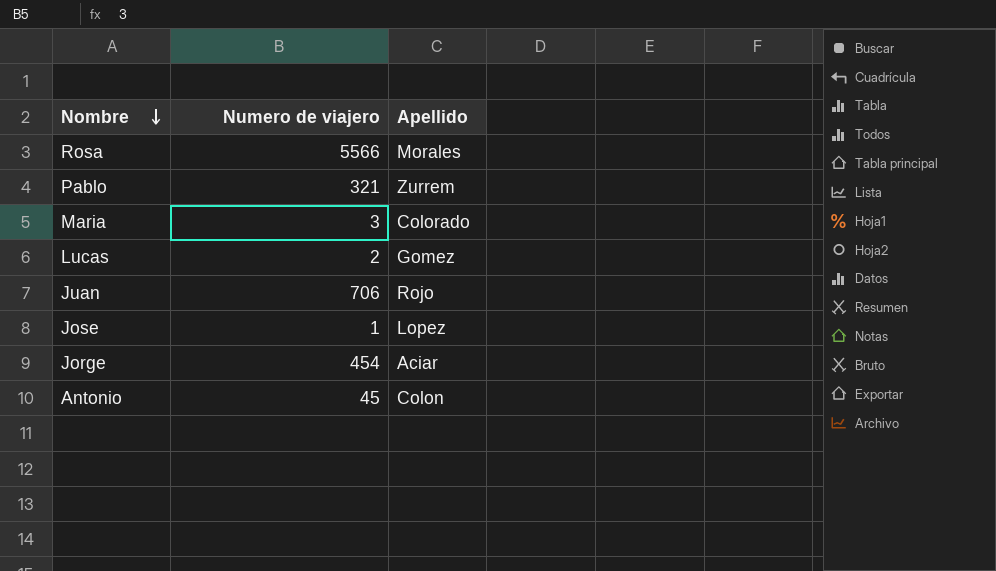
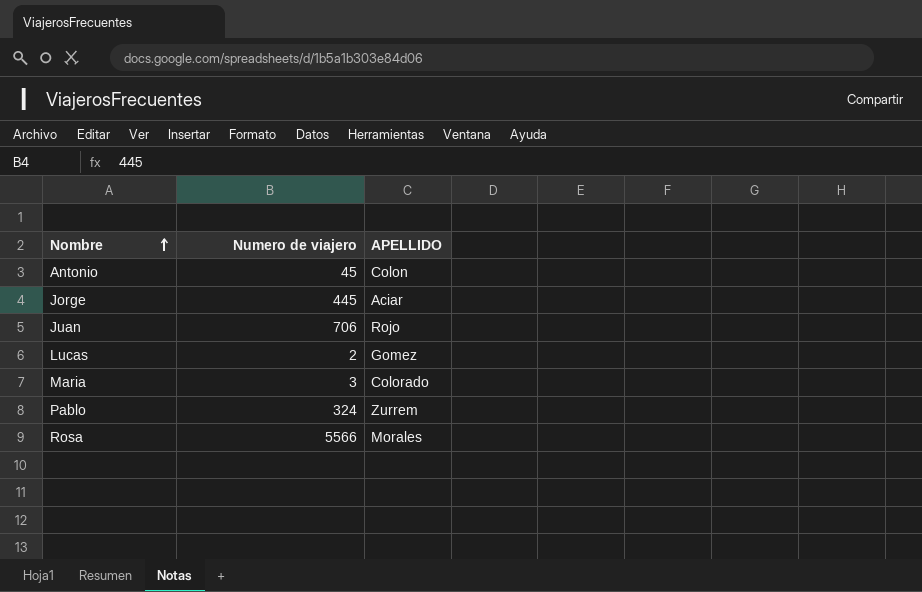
row order: Nombre descending -> Nombre ascending
column name: Apellido -> APELLIDO
row Jose: 1 | Lopez -> none
Jorge | Numero de viajero: 454 -> 445
Pablo | Numero de viajero: 321 -> 324

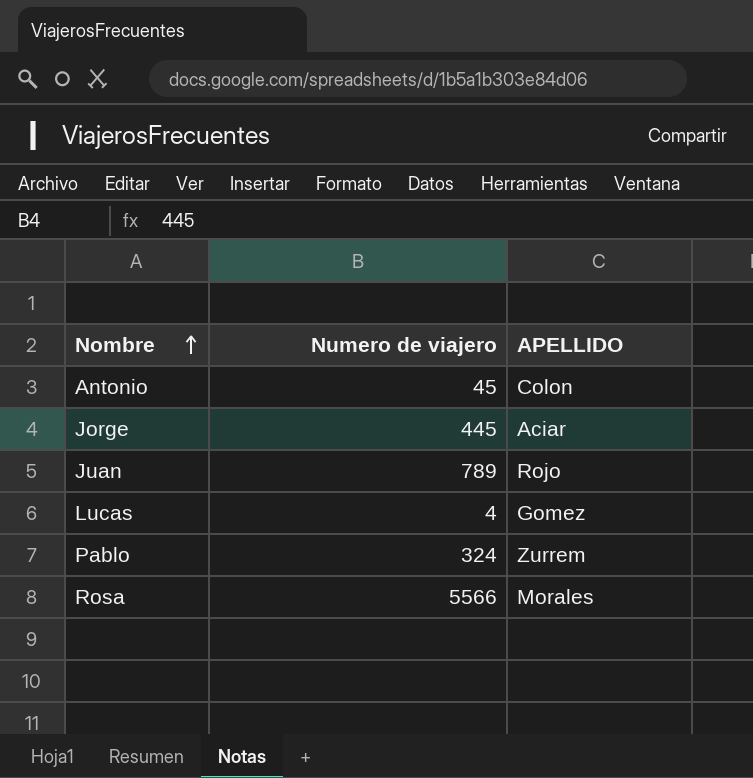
row Maria: 3 | Colorado -> none
Juan | Numero de viajero: 706 -> 789
Lucas | Numero de viajero: 2 -> 4

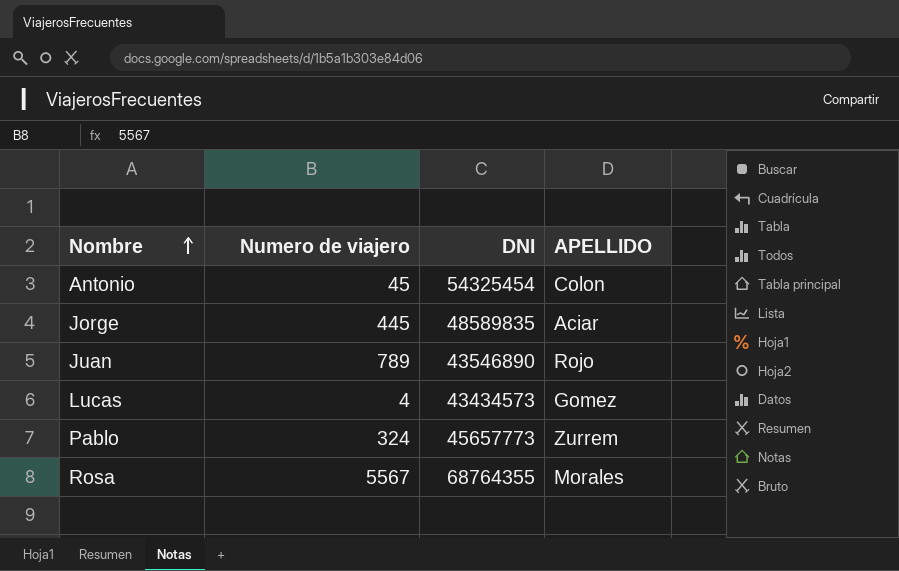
column DNI | position: none -> 3
Rosa | Numero de viajero: 5566 -> 5567

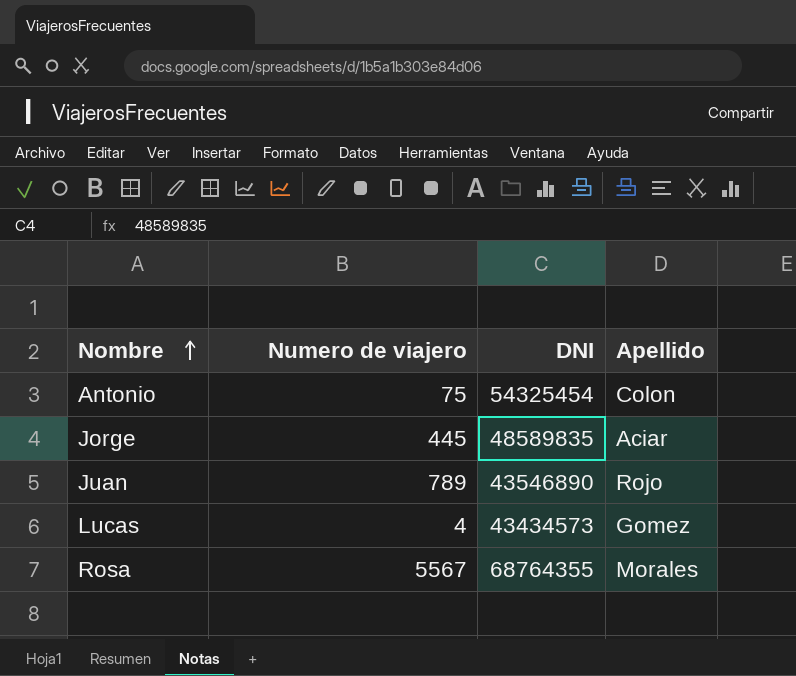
column name: APELLIDO -> Apellido
row Pablo: 324 | 45657773 | Zurrem -> none
Antonio | Numero de viajero: 45 -> 75

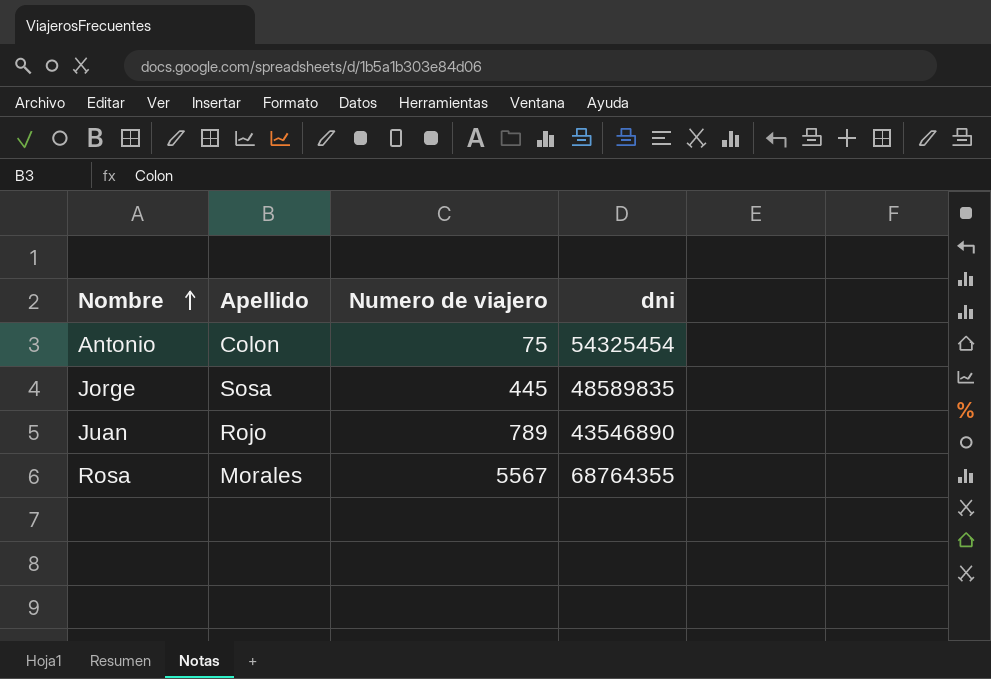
column Apellido | position: 4 -> 2
column name: DNI -> dni
row Lucas: 4 | 43434573 | Gomez -> none
Jorge | Apellido: Aciar -> Sosa

